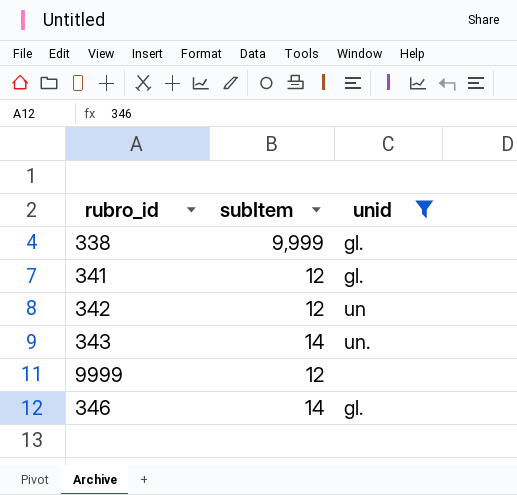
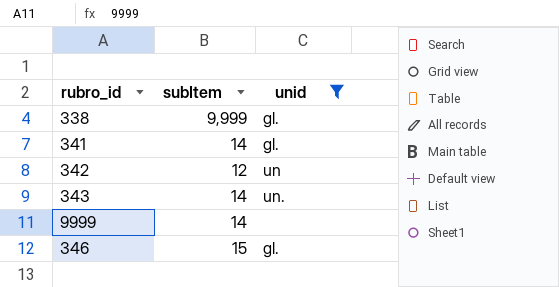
341 | subItem: 12 -> 14
9999 | subItem: 12 -> 14
346 | subItem: 14 -> 15

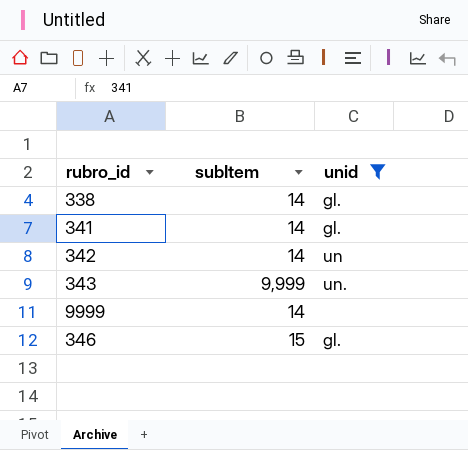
338 | subItem: 9,999 -> 14
342 | subItem: 12 -> 14
343 | subItem: 14 -> 9,999

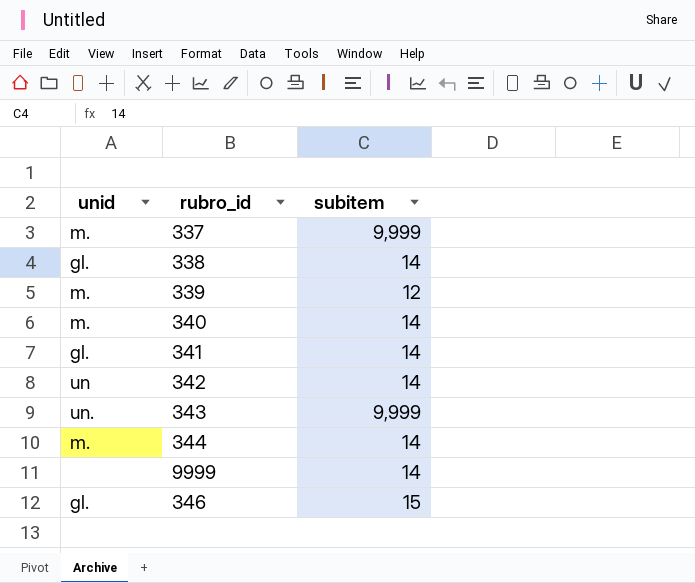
filter: unid != m. -> none
column unid | position: 3 -> 1
column name: subItem -> subitem

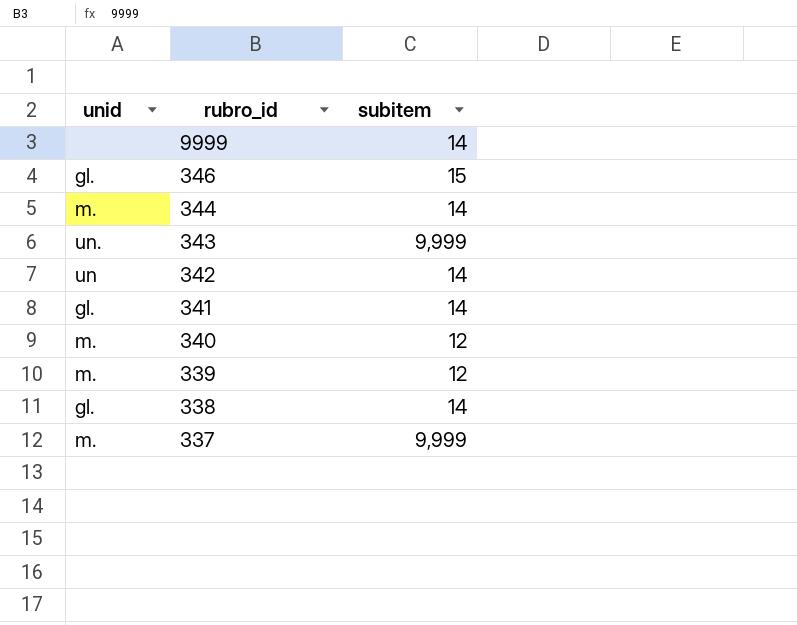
row order: none -> rubro_id descending
340 | subitem: 14 -> 12

